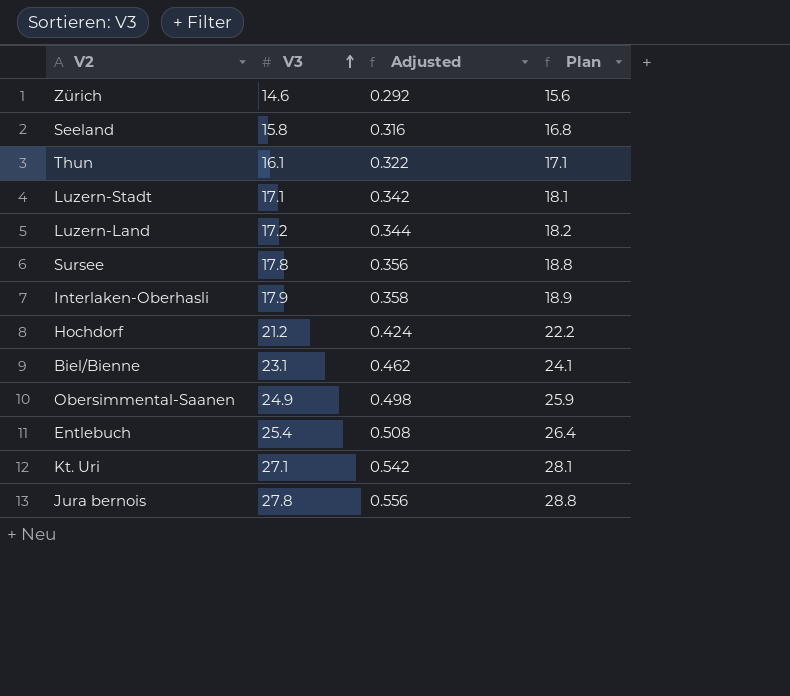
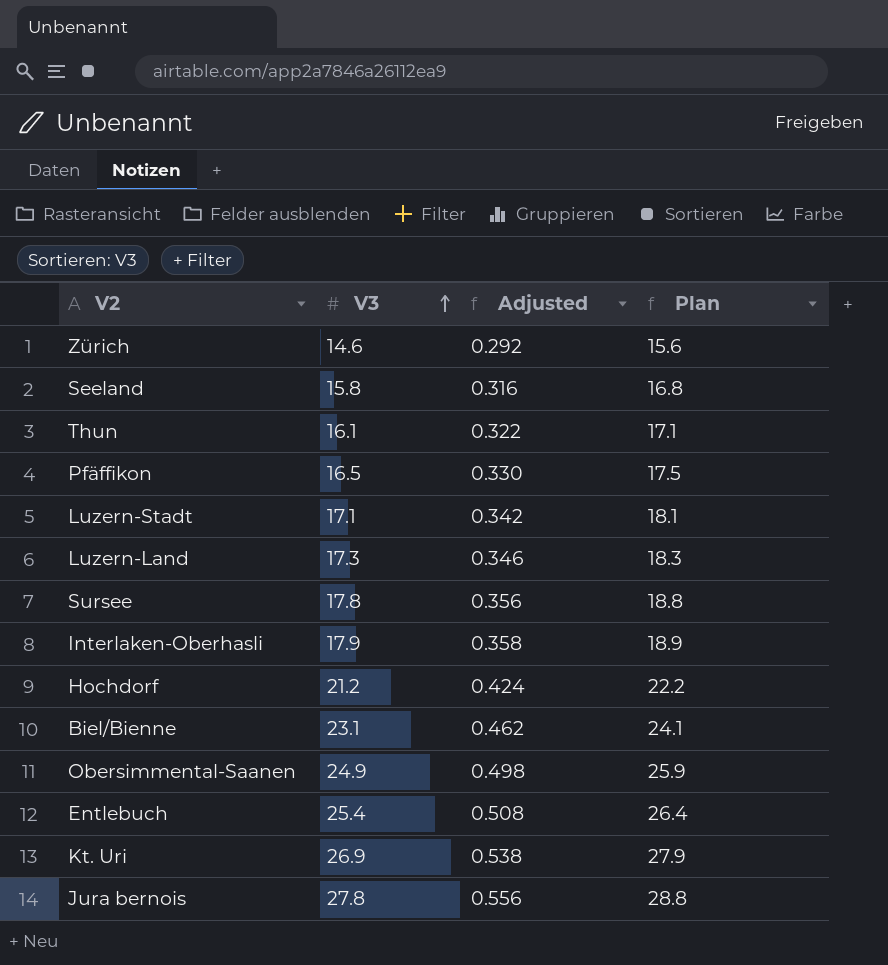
row Pfäffikon: none -> 16.5 | 0.330 | 17.5
Luzern-Land | V3: 17.2 -> 17.3
Luzern-Land | Adjusted: 0.344 -> 0.346
Luzern-Land | Plan: 18.2 -> 18.3
Kt. Uri | V3: 27.1 -> 26.9
Kt. Uri | Adjusted: 0.542 -> 0.538
Kt. Uri | Plan: 28.1 -> 27.9

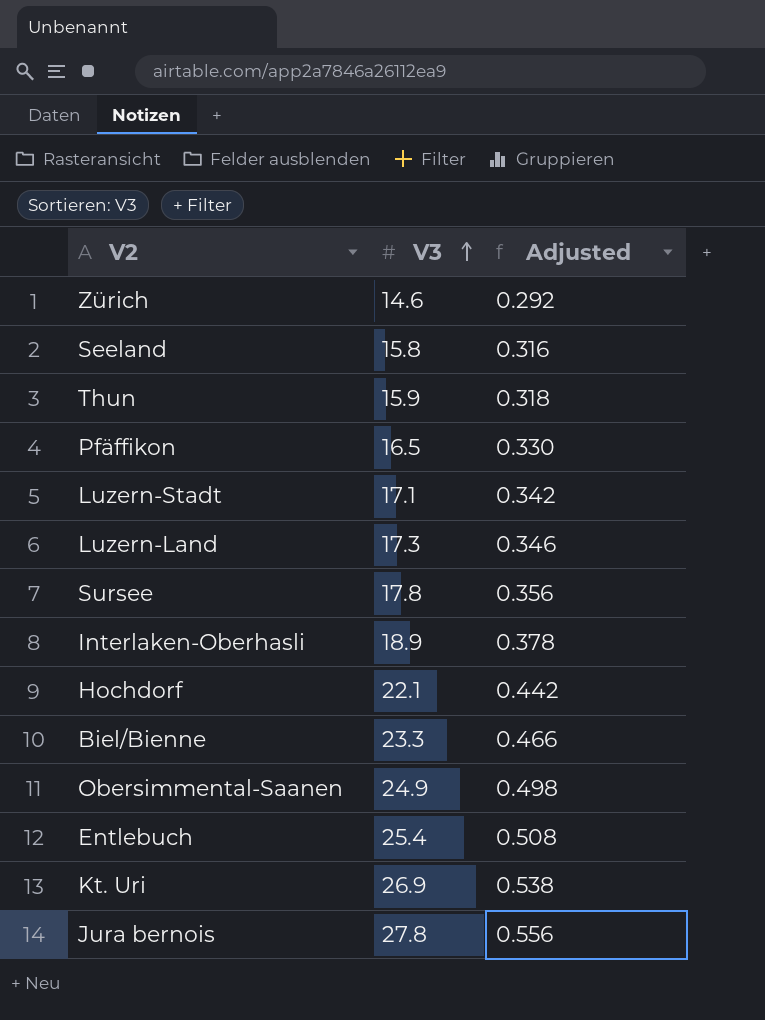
column Plan | formula: [V3] + 1 -> none
Thun | V3: 16.1 -> 15.9
Thun | Adjusted: 0.322 -> 0.318
Interlaken-Oberhasli | V3: 17.9 -> 18.9
Interlaken-Oberhasli | Adjusted: 0.358 -> 0.378
Hochdorf | V3: 21.2 -> 22.1
Hochdorf | Adjusted: 0.424 -> 0.442
Biel/Bienne | V3: 23.1 -> 23.3
Biel/Bienne | Adjusted: 0.462 -> 0.466

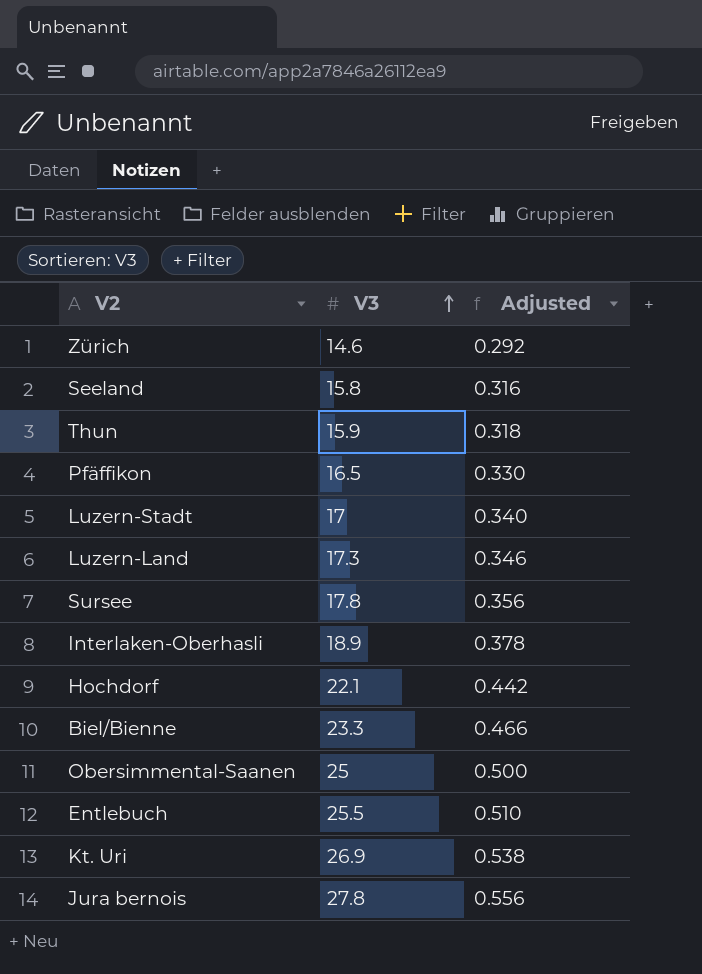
Luzern-Stadt | V3: 17.1 -> 17
Luzern-Stadt | Adjusted: 0.342 -> 0.340
Obersimmental-Saanen | V3: 24.9 -> 25
Obersimmental-Saanen | Adjusted: 0.498 -> 0.500
Entlebuch | V3: 25.4 -> 25.5
Entlebuch | Adjusted: 0.508 -> 0.510

